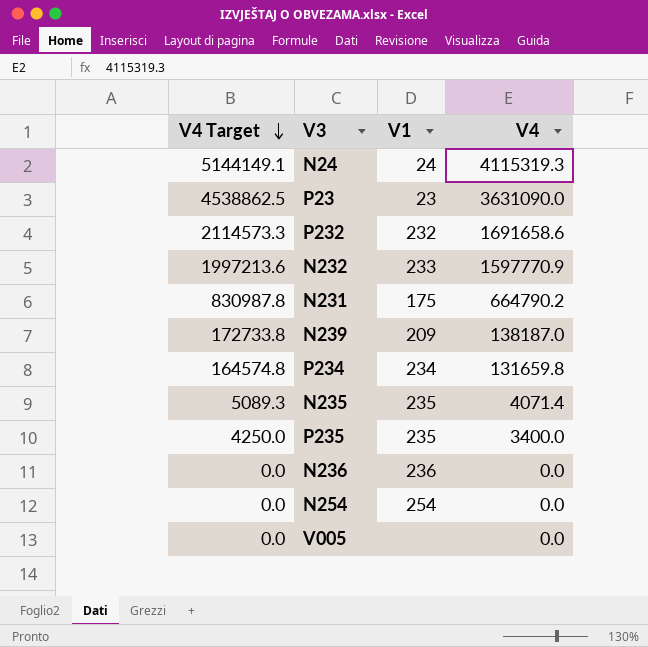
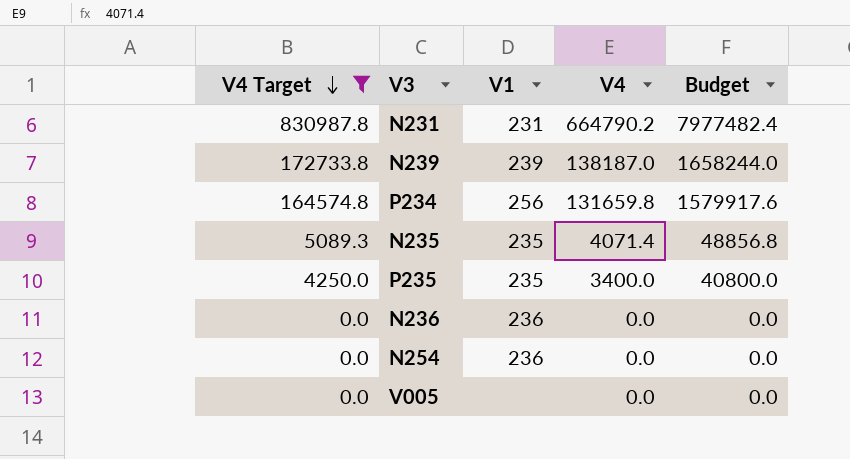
filter: none -> V4 Target <= 830987.8
column Budget | formula: none -> [V4] * 12
N231 | V1: 175 -> 231
N239 | V1: 209 -> 239
P234 | V1: 234 -> 256
N254 | V1: 254 -> 236

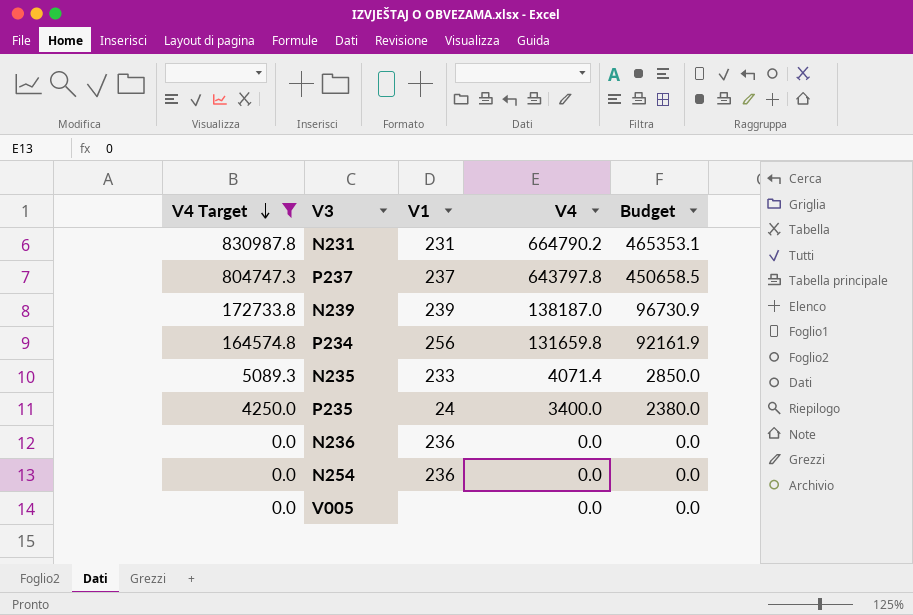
column Budget | formula: [V4] * 12 -> [V4] * 0.7
row P237: none -> 804747.3 | 237 | 643797.8 | 450658.5
N235 | V1: 235 -> 233
P235 | V1: 235 -> 24

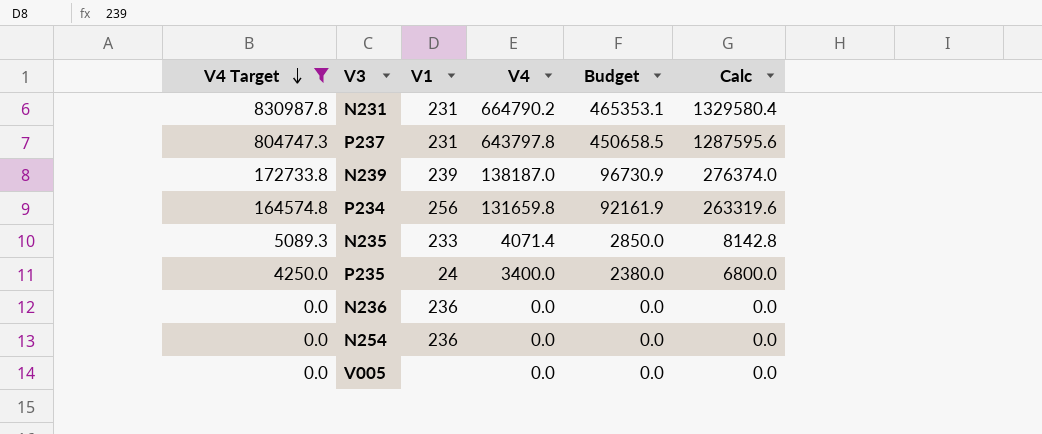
column Calc | formula: none -> [V4] * 2
P237 | V1: 237 -> 231

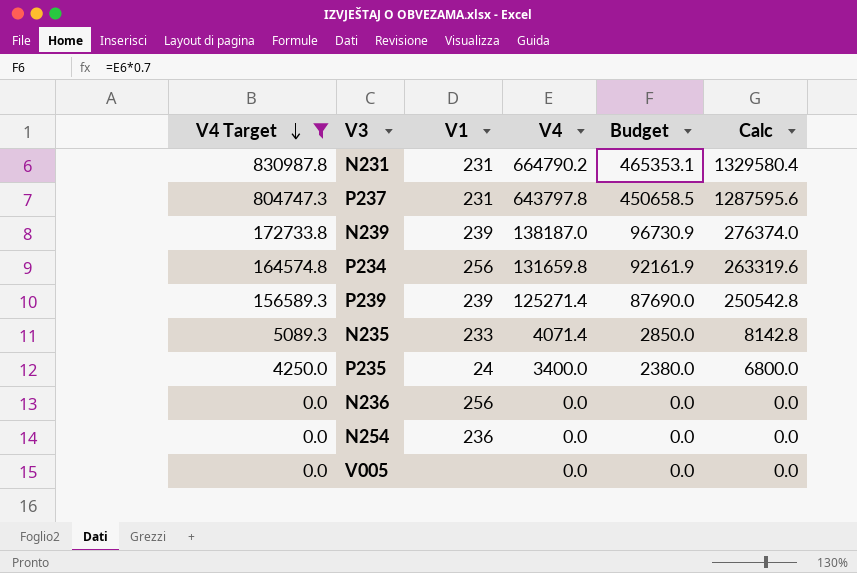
row P239: none -> 156589.3 | 239 | 125271.4 | 87690.0 | 250542.8
N236 | V1: 236 -> 256

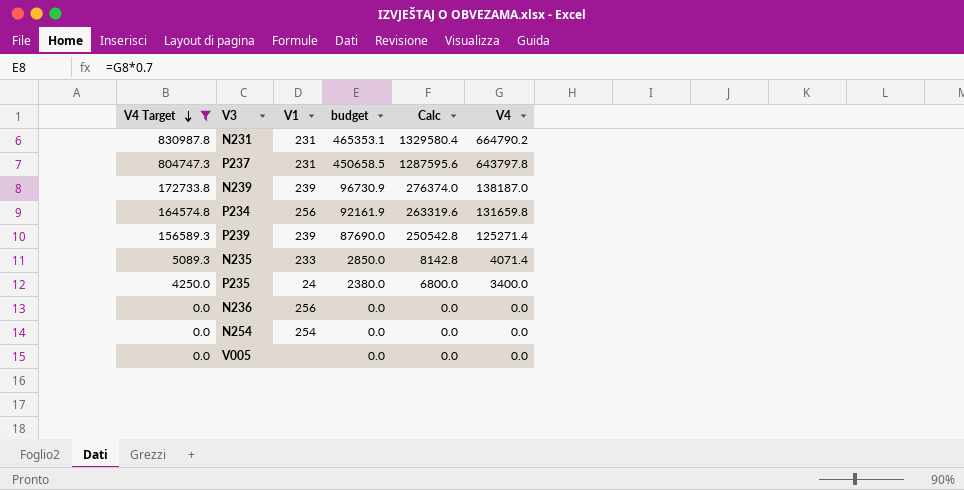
column name: Budget -> budget
column V4 | position: 4 -> 6
N254 | V1: 236 -> 254

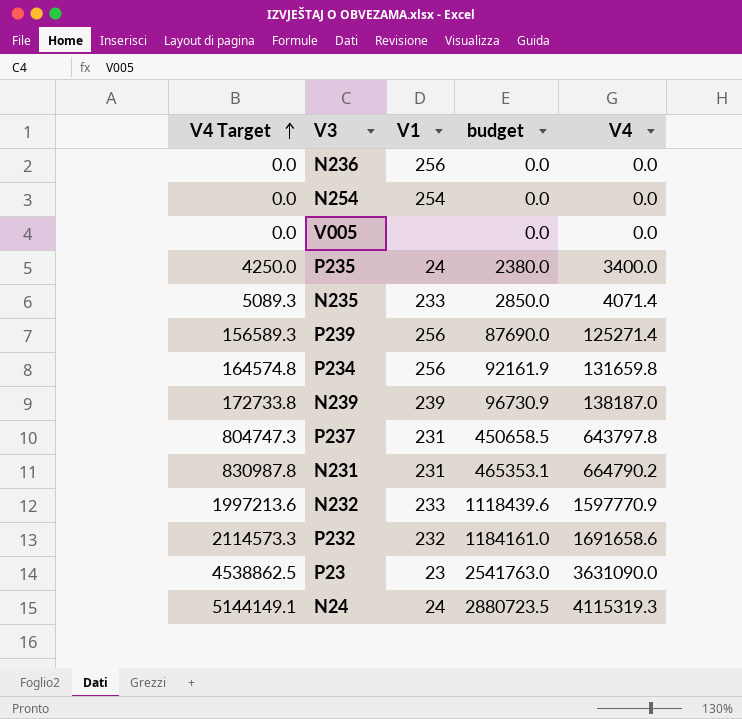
filter: V4 Target <= 830987.8 -> none
row order: V4 Target descending -> V4 Target ascending
column Calc | formula: [V4] * 2 -> none
P239 | V1: 239 -> 256

